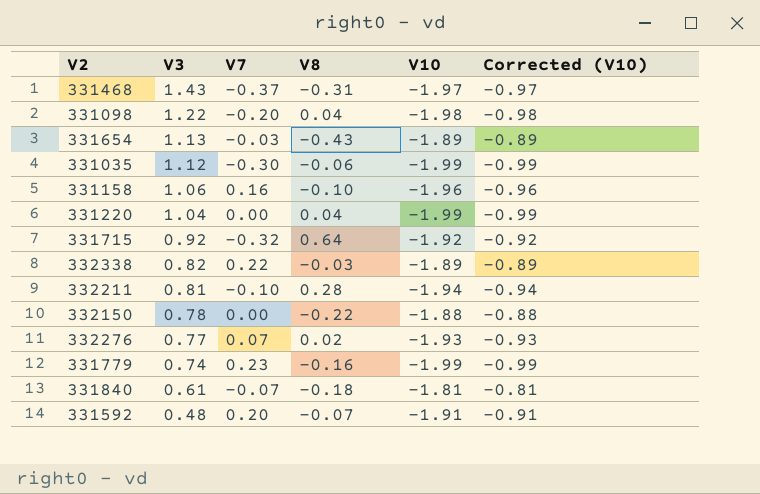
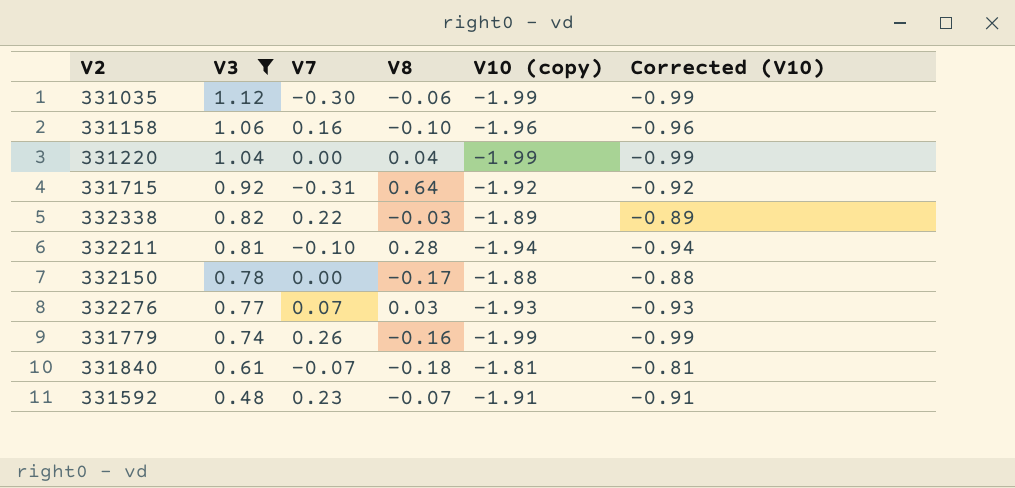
filter: none -> V3 <= 1.12
column name: V10 -> V10 (copy)
331715 | V7: -0.32 -> -0.31
332150 | V8: -0.22 -> -0.17
332276 | V8: 0.02 -> 0.03
331779 | V7: 0.23 -> 0.26
331592 | V7: 0.20 -> 0.23

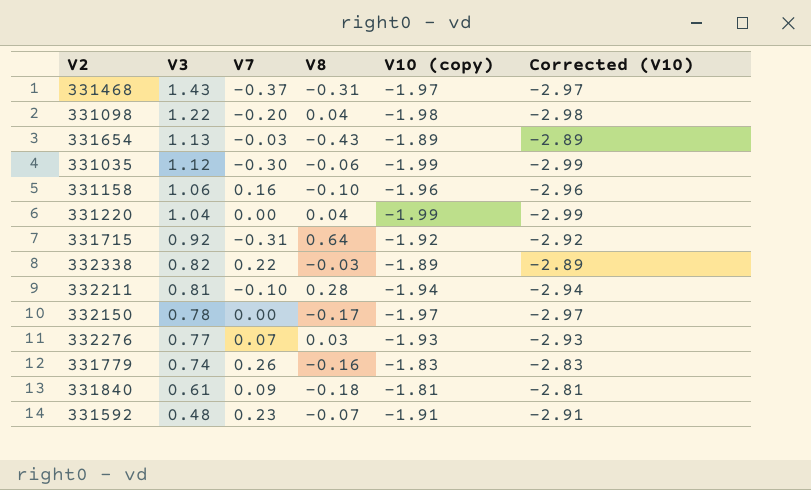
filter: V3 <= 1.12 -> none
column Corrected (V10) | formula: [V10 (copy)] + 1 -> [V10 (copy)] - 1
332150 | V10 (copy): -1.88 -> -1.97
331779 | V10 (copy): -1.99 -> -1.83
331840 | V7: -0.07 -> 0.09

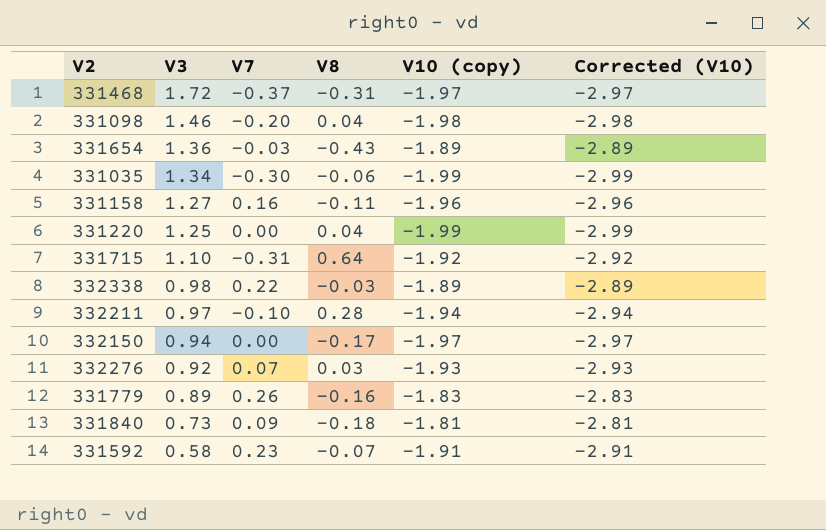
331468 | V3: 1.43 -> 1.72
331098 | V3: 1.22 -> 1.46
331654 | V3: 1.13 -> 1.36
331035 | V3: 1.12 -> 1.34
331158 | V3: 1.06 -> 1.27
331158 | V8: -0.10 -> -0.11
331220 | V3: 1.04 -> 1.25
331715 | V3: 0.92 -> 1.10
332338 | V3: 0.82 -> 0.98
332211 | V3: 0.81 -> 0.97
332150 | V3: 0.78 -> 0.94
332276 | V3: 0.77 -> 0.92
331779 | V3: 0.74 -> 0.89
331840 | V3: 0.61 -> 0.73
331592 | V3: 0.48 -> 0.58

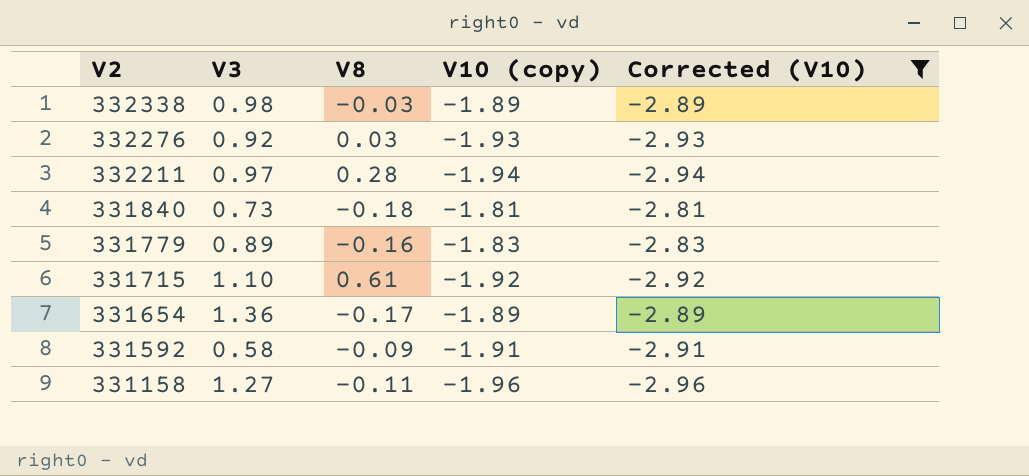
filter: none -> Corrected (V10) >= -2.96
row order: V3 descending -> V2 descending
column V7 | position: 3 -> none
331715 | V8: 0.64 -> 0.61
331654 | V8: -0.43 -> -0.17
331592 | V8: -0.07 -> -0.09

